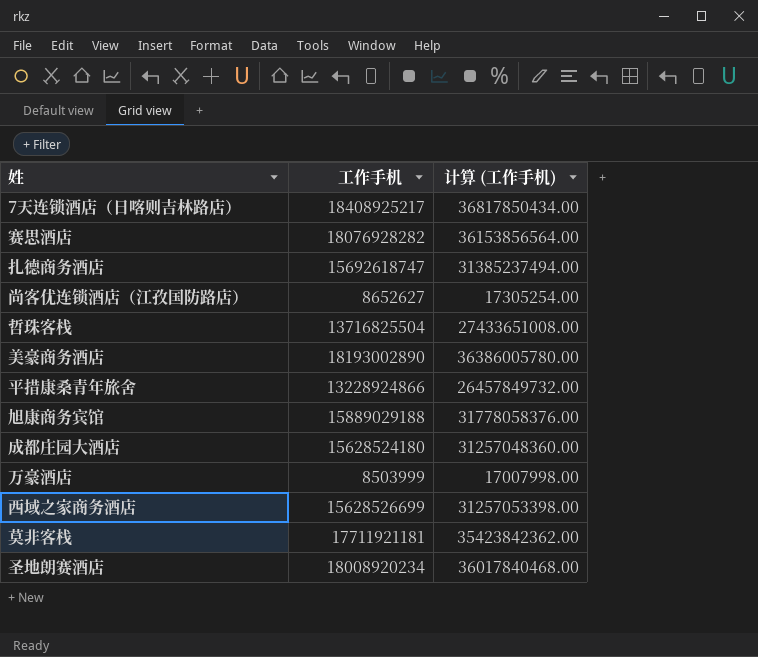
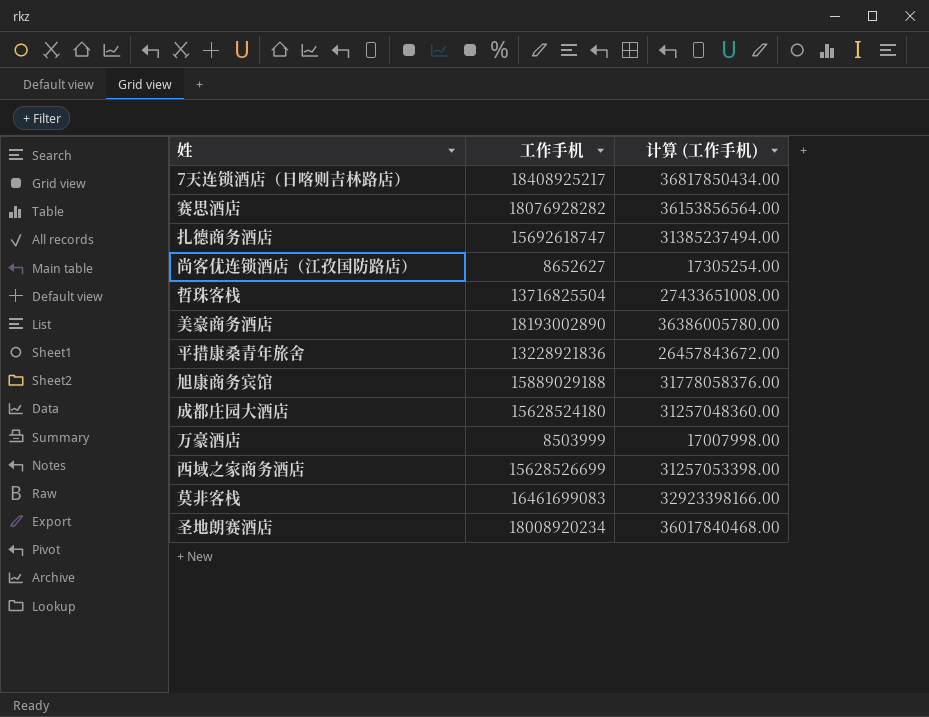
平措康桑青年旅舍 | 工作手机: 13228924866 -> 13228921836
平措康桑青年旅舍 | 计算 (工作手机): 26457849732.00 -> 26457843672.00
莫非客栈 | 工作手机: 17711921181 -> 16461699083
莫非客栈 | 计算 (工作手机): 35423842362.00 -> 32923398166.00

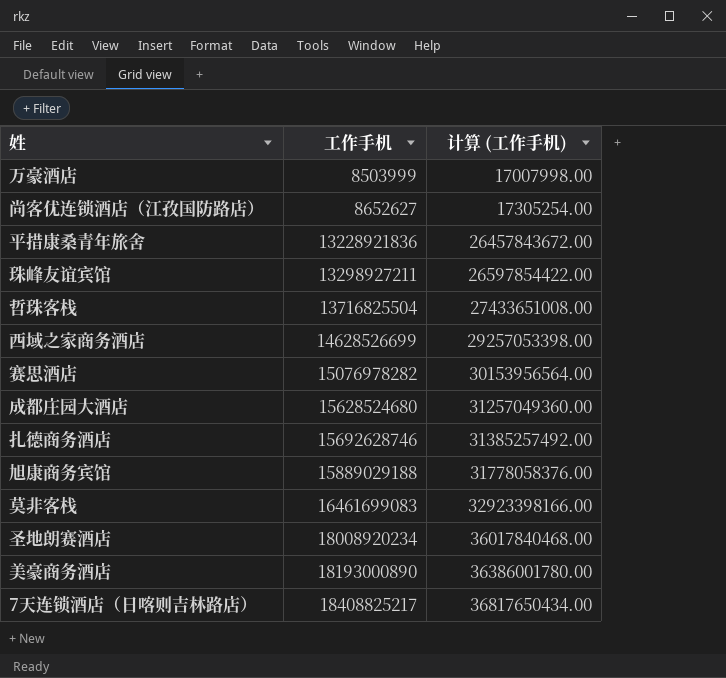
row order: none -> 工作手机 ascending
row 珠峰友谊宾馆: none -> 13298927211 | 26597854422.00
西域之家商务酒店 | 工作手机: 15628526699 -> 14628526699
西域之家商务酒店 | 计算 (工作手机): 31257053398.00 -> 29257053398.00
赛思酒店 | 工作手机: 18076928282 -> 15076978282
赛思酒店 | 计算 (工作手机): 36153856564.00 -> 30153956564.00
成都庄园大酒店 | 工作手机: 15628524180 -> 15628524680
成都庄园大酒店 | 计算 (工作手机): 31257048360.00 -> 31257049360.00
扎德商务酒店 | 工作手机: 15692618747 -> 15692628746
扎德商务酒店 | 计算 (工作手机): 31385237494.00 -> 31385257492.00
美豪商务酒店 | 工作手机: 18193002890 -> 18193000890
美豪商务酒店 | 计算 (工作手机): 36386005780.00 -> 36386001780.00
7天连锁酒店（日喀则吉林路店） | 工作手机: 18408925217 -> 18408825217
7天连锁酒店（日喀则吉林路店） | 计算 (工作手机): 36817850434.00 -> 36817650434.00

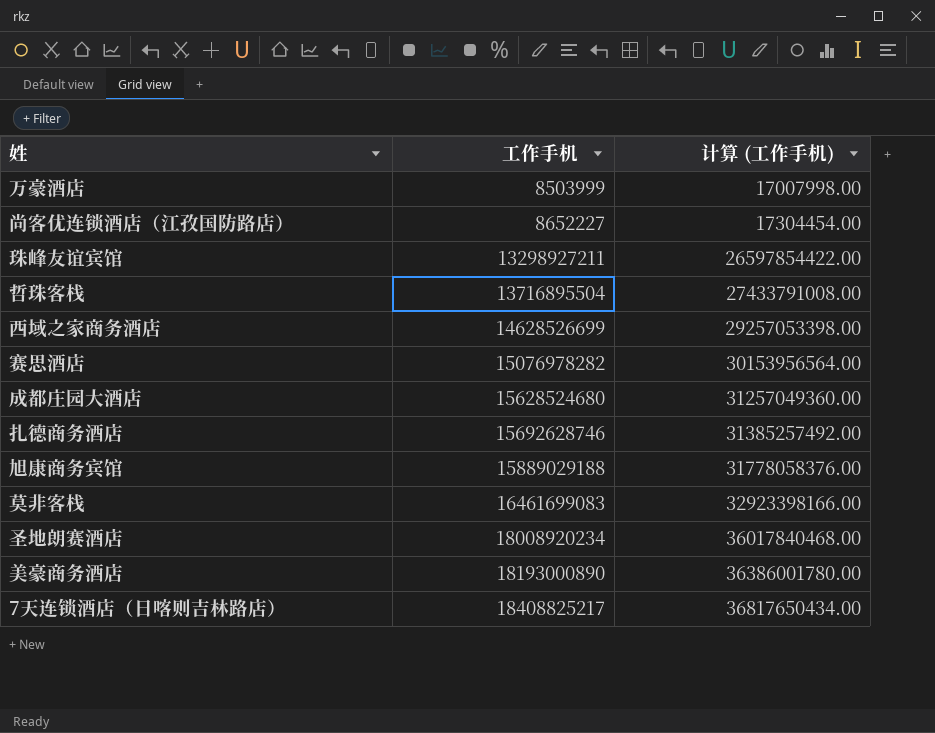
row 平措康桑青年旅舍: 13228921836 | 26457843672.00 -> none
尚客优连锁酒店（江孜国防路店） | 工作手机: 8652627 -> 8652227
尚客优连锁酒店（江孜国防路店） | 计算 (工作手机): 17305254.00 -> 17304454.00
哲珠客栈 | 工作手机: 13716825504 -> 13716895504
哲珠客栈 | 计算 (工作手机): 27433651008.00 -> 27433791008.00

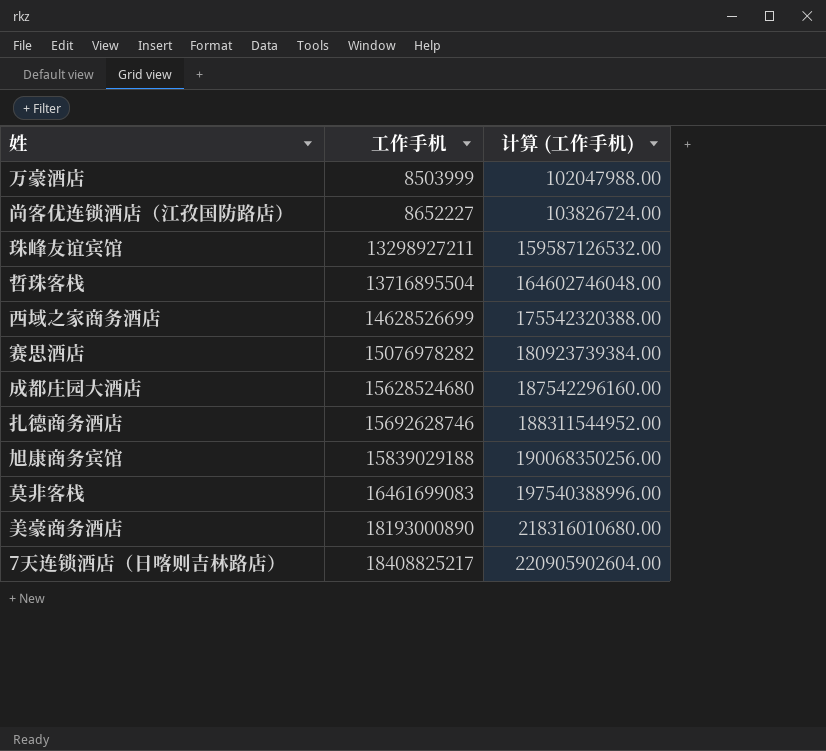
column 计算 (工作手机) | formula: [工作手机] * 2 -> [工作手机] * 12
row 圣地朗赛酒店: 18008920234 | 36017840468.00 -> none
旭康商务宾馆 | 工作手机: 15889029188 -> 15839029188

